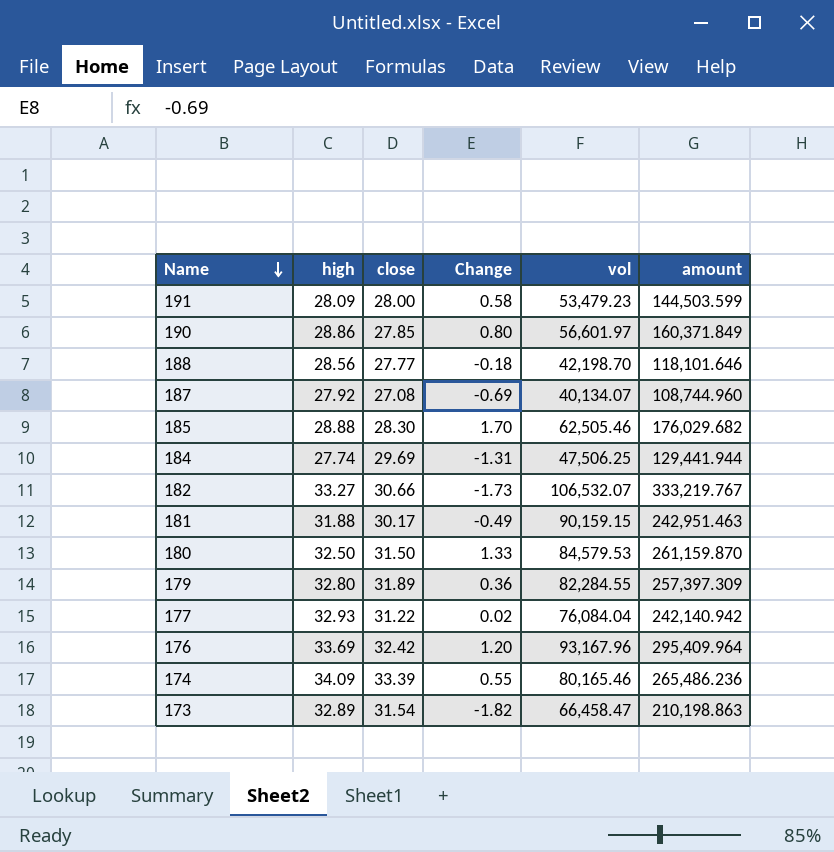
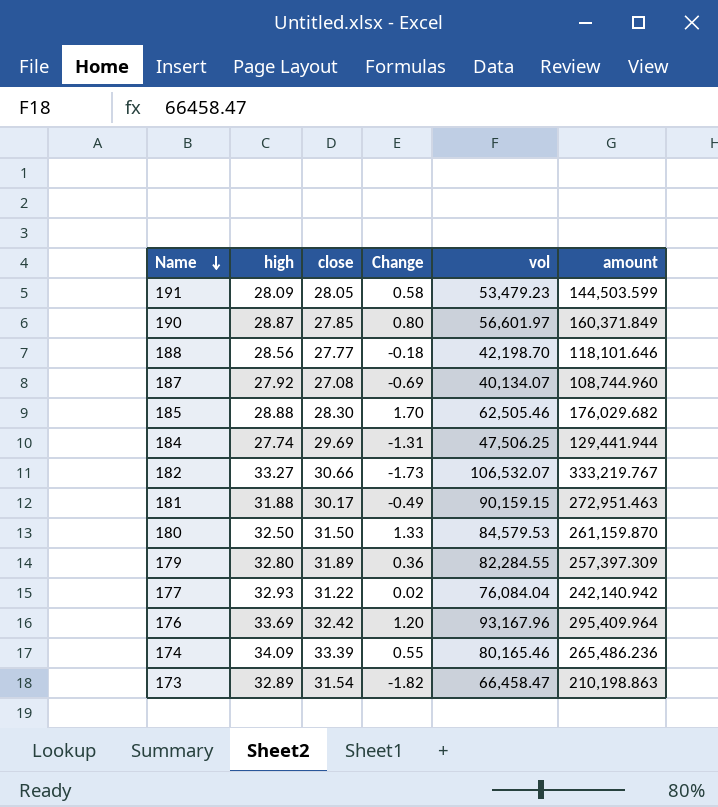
191 | close: 28.00 -> 28.05
190 | high: 28.86 -> 28.87
181 | amount: 242,951.463 -> 272,951.463

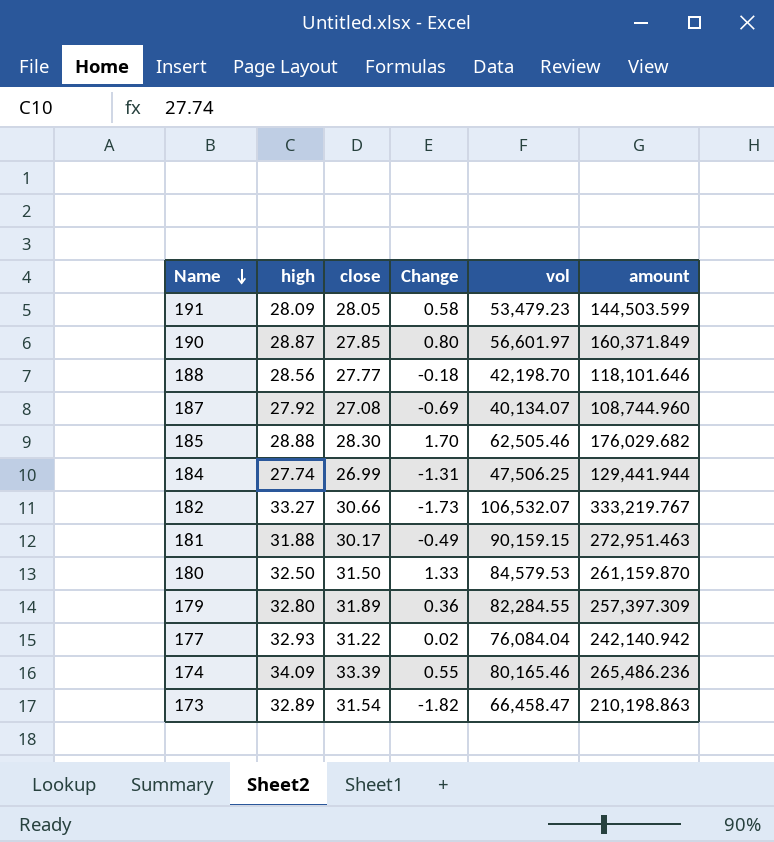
row 176: 33.69 | 32.42 | 1.20 | 93,167.96 | 295,409.964 -> none
184 | close: 29.69 -> 26.99

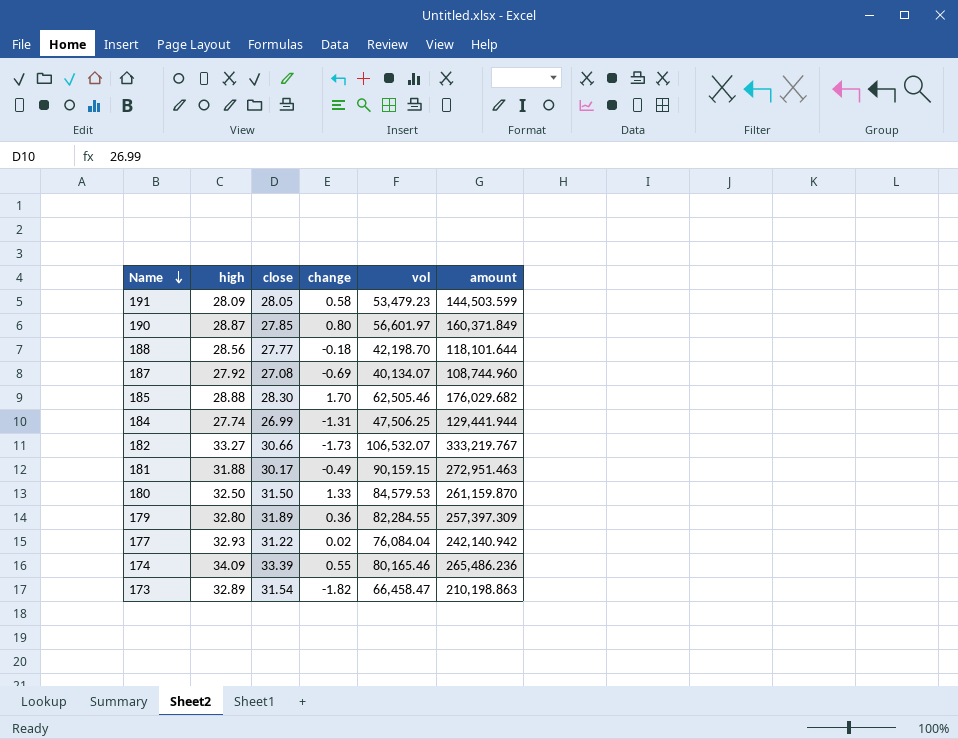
column name: Change -> change
188 | amount: 118,101.646 -> 118,101.644

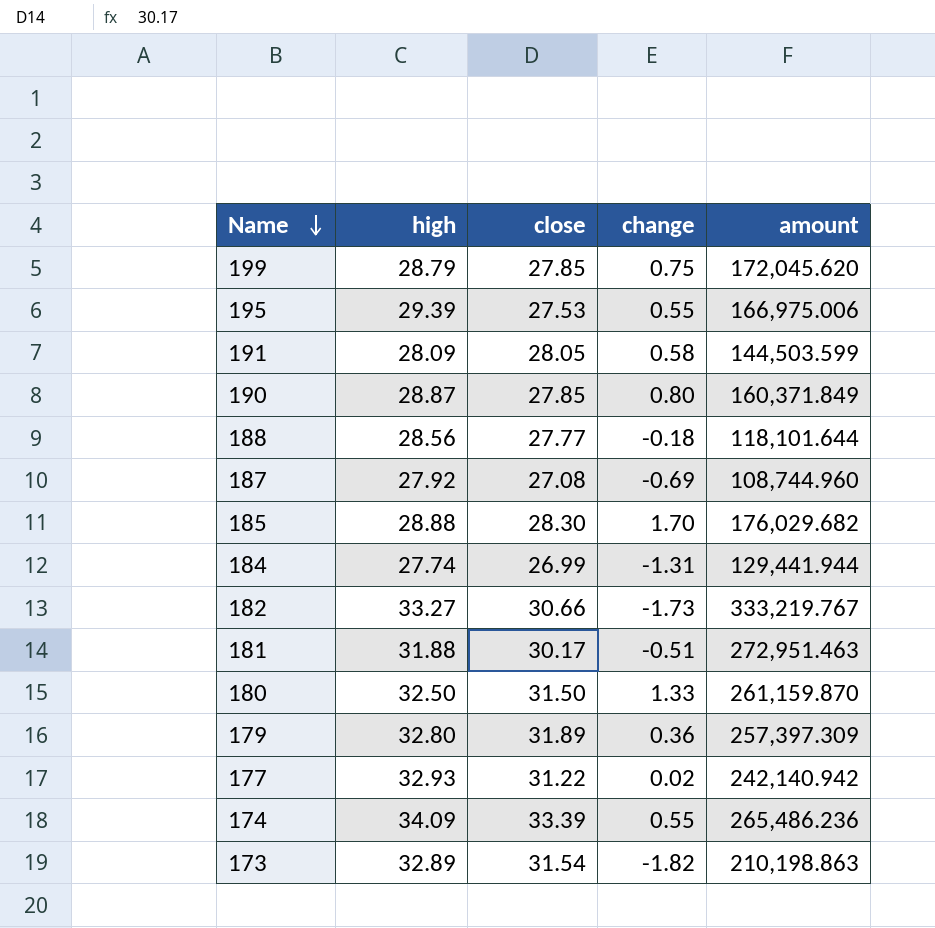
column vol | position: 5 -> none
row 199: none -> 28.79 | 27.85 | 0.75 | 172,045.620
row 195: none -> 29.39 | 27.53 | 0.55 | 166,975.006
181 | change: -0.49 -> -0.51

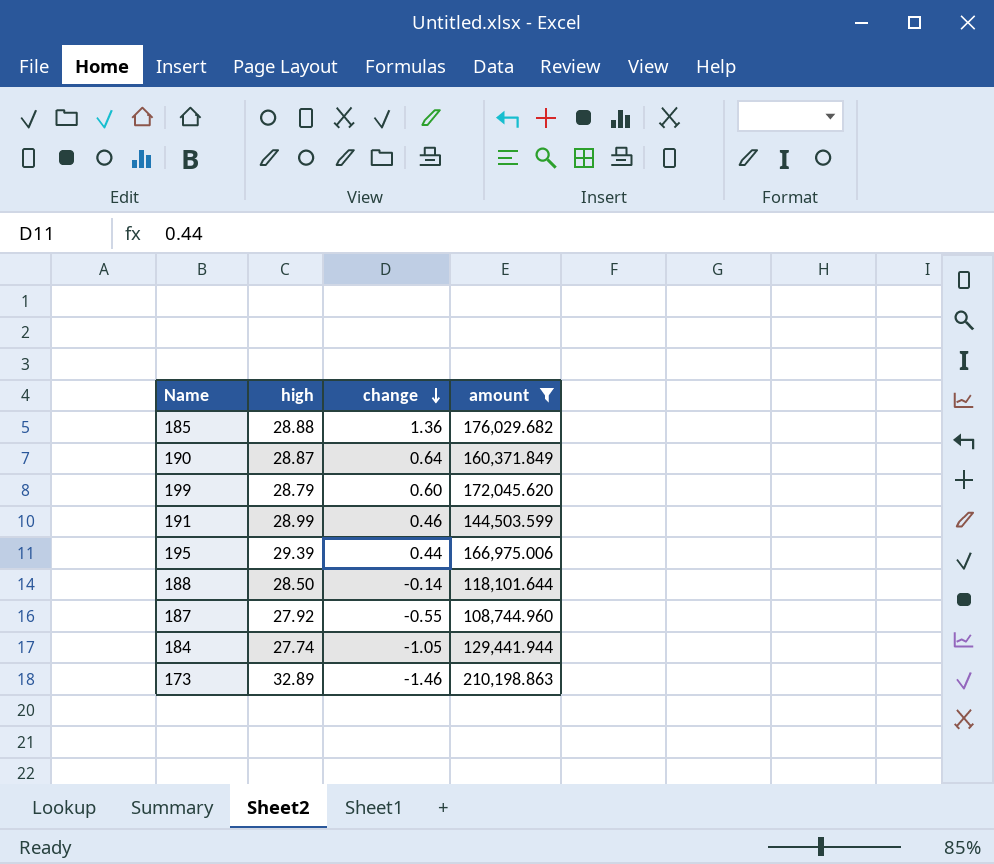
filter: none -> amount <= 210,198.863
row order: Name descending -> change descending
column close | position: 3 -> none
185 | change: 1.70 -> 1.36
190 | change: 0.80 -> 0.64
199 | change: 0.75 -> 0.60
191 | high: 28.09 -> 28.99
191 | change: 0.58 -> 0.46
195 | change: 0.55 -> 0.44
188 | high: 28.56 -> 28.50
188 | change: -0.18 -> -0.14
187 | change: -0.69 -> -0.55
184 | change: -1.31 -> -1.05
173 | change: -1.82 -> -1.46

